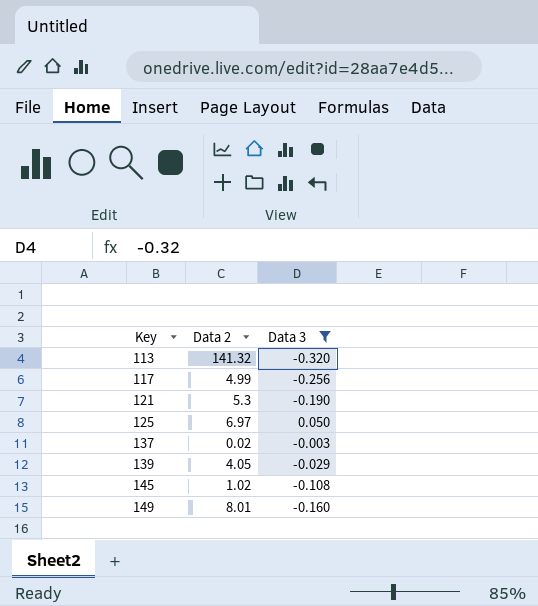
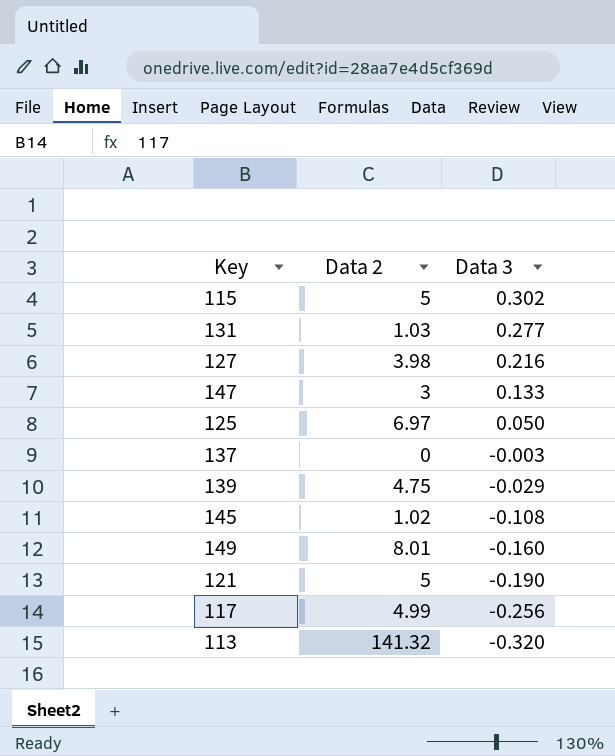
filter: Data 3 <= 0.050 -> none
row order: Key ascending -> Data 3 descending
137 | Data 2: 0.02 -> 0
139 | Data 2: 4.05 -> 4.75
121 | Data 2: 5.3 -> 5

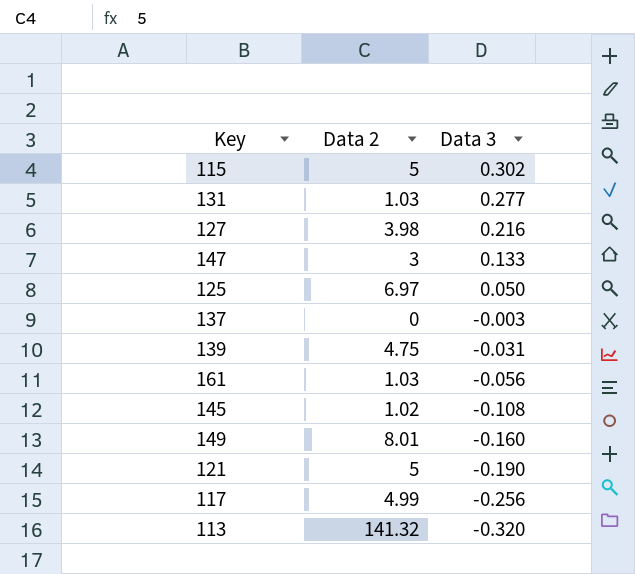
139 | Data 3: -0.029 -> -0.031
row 161: none -> 1.03 | -0.056

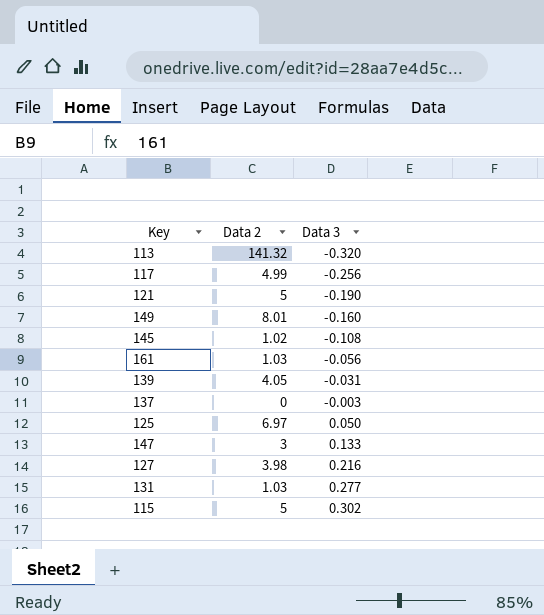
row order: Data 3 descending -> Data 3 ascending
139 | Data 2: 4.75 -> 4.05

